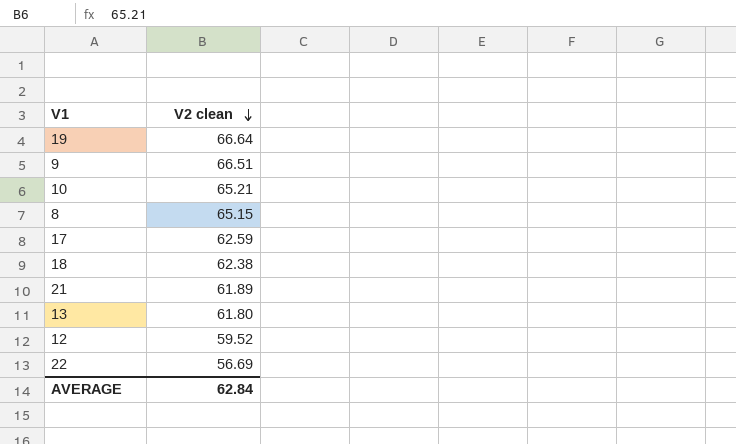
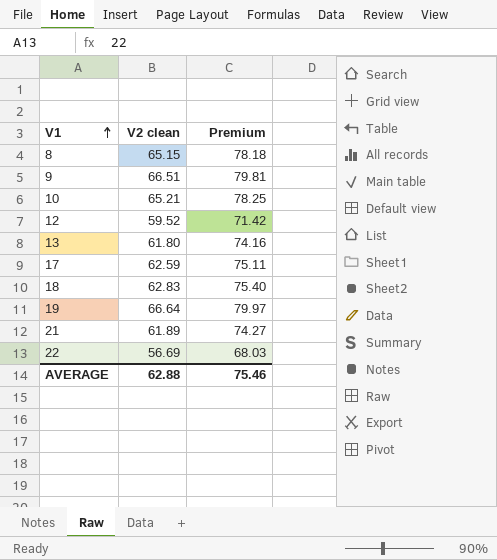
row order: V2 clean descending -> V1 ascending
column Premium | formula: none -> [V2 clean] * 1.2
18 | V2 clean: 62.38 -> 62.83
AVERAGE | V2 clean: 62.84 -> 62.88

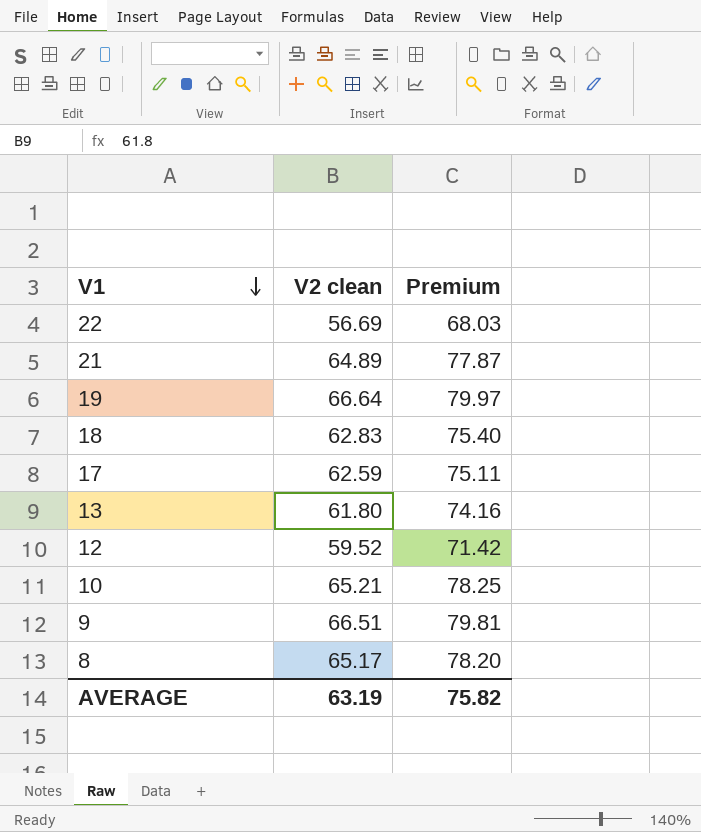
row order: V1 ascending -> V1 descending
21 | V2 clean: 61.89 -> 64.89
21 | Premium: 74.27 -> 77.87
8 | V2 clean: 65.15 -> 65.17
8 | Premium: 78.18 -> 78.20
AVERAGE | V2 clean: 62.88 -> 63.19
AVERAGE | Premium: 75.46 -> 75.82

